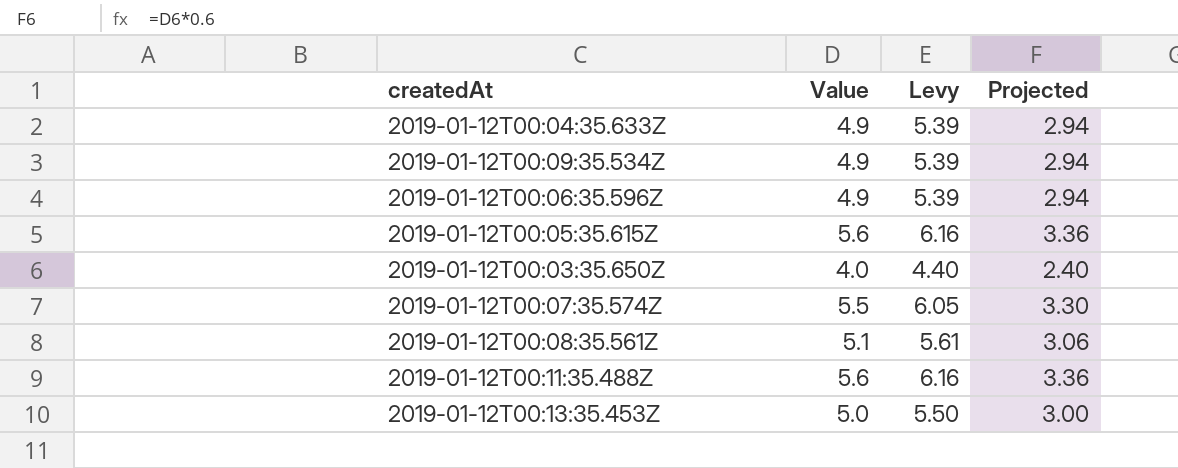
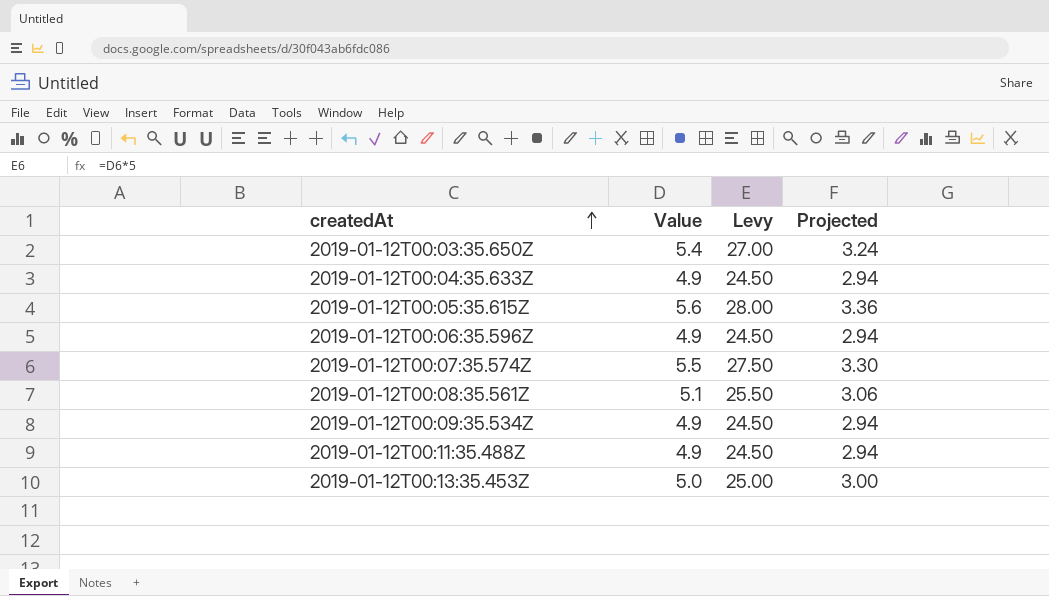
row order: none -> createdAt ascending
column Levy | formula: [Value] * 1.1 -> [Value] * 5
2019-01-12T00:03:35.650Z | Value: 4.0 -> 5.4
2019-01-12T00:03:35.650Z | Projected: 2.40 -> 3.24
2019-01-12T00:11:35.488Z | Value: 5.6 -> 4.9
2019-01-12T00:11:35.488Z | Projected: 3.36 -> 2.94

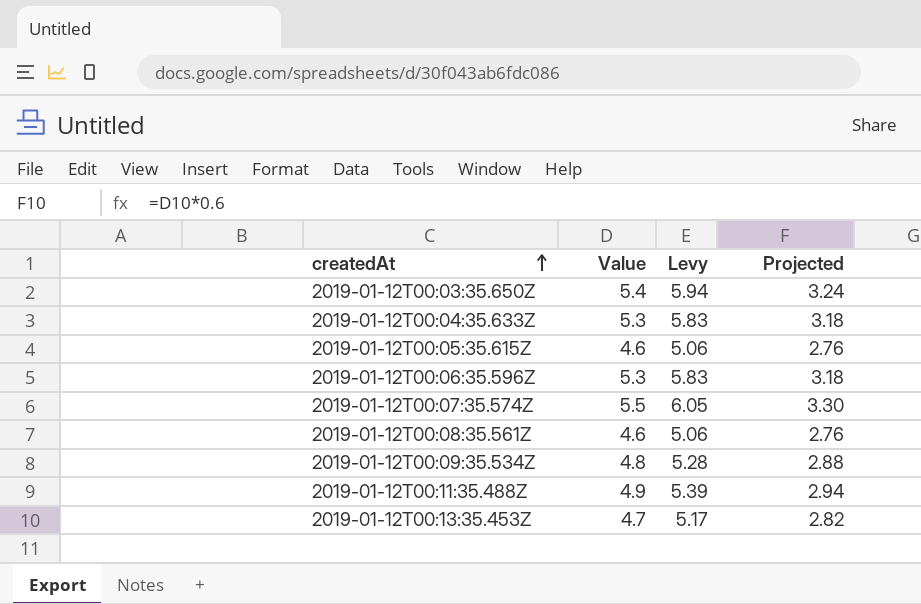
column Levy | formula: [Value] * 5 -> [Value] * 1.1
2019-01-12T00:04:35.633Z | Value: 4.9 -> 5.3
2019-01-12T00:04:35.633Z | Projected: 2.94 -> 3.18
2019-01-12T00:05:35.615Z | Value: 5.6 -> 4.6
2019-01-12T00:05:35.615Z | Projected: 3.36 -> 2.76
2019-01-12T00:06:35.596Z | Value: 4.9 -> 5.3
2019-01-12T00:06:35.596Z | Projected: 2.94 -> 3.18
2019-01-12T00:08:35.561Z | Value: 5.1 -> 4.6
2019-01-12T00:08:35.561Z | Projected: 3.06 -> 2.76
2019-01-12T00:09:35.534Z | Value: 4.9 -> 4.8
2019-01-12T00:09:35.534Z | Projected: 2.94 -> 2.88
2019-01-12T00:13:35.453Z | Value: 5.0 -> 4.7
2019-01-12T00:13:35.453Z | Projected: 3.00 -> 2.82

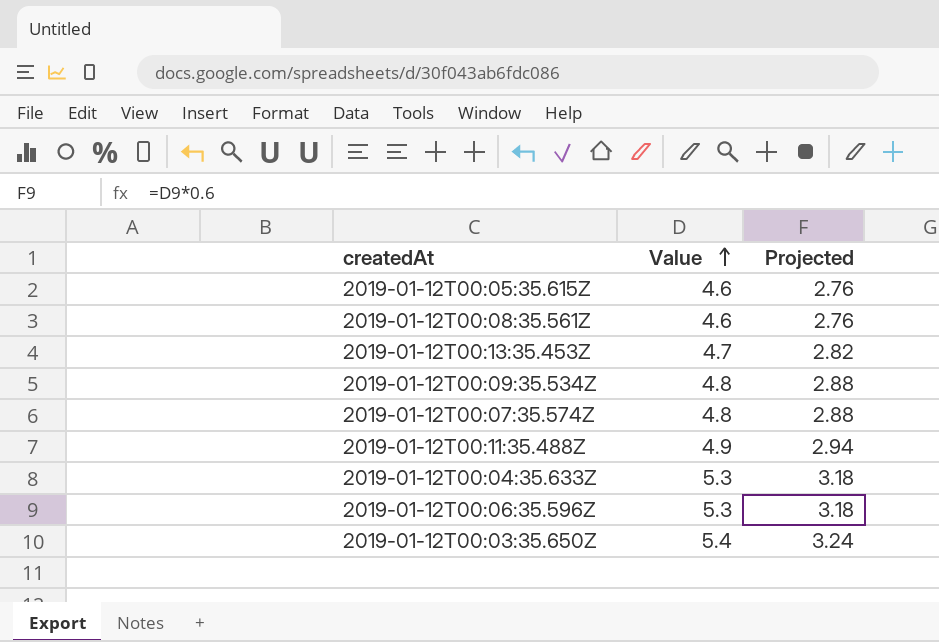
row order: createdAt ascending -> Value ascending
column Levy | formula: [Value] * 1.1 -> none
2019-01-12T00:07:35.574Z | Value: 5.5 -> 4.8
2019-01-12T00:07:35.574Z | Projected: 3.30 -> 2.88

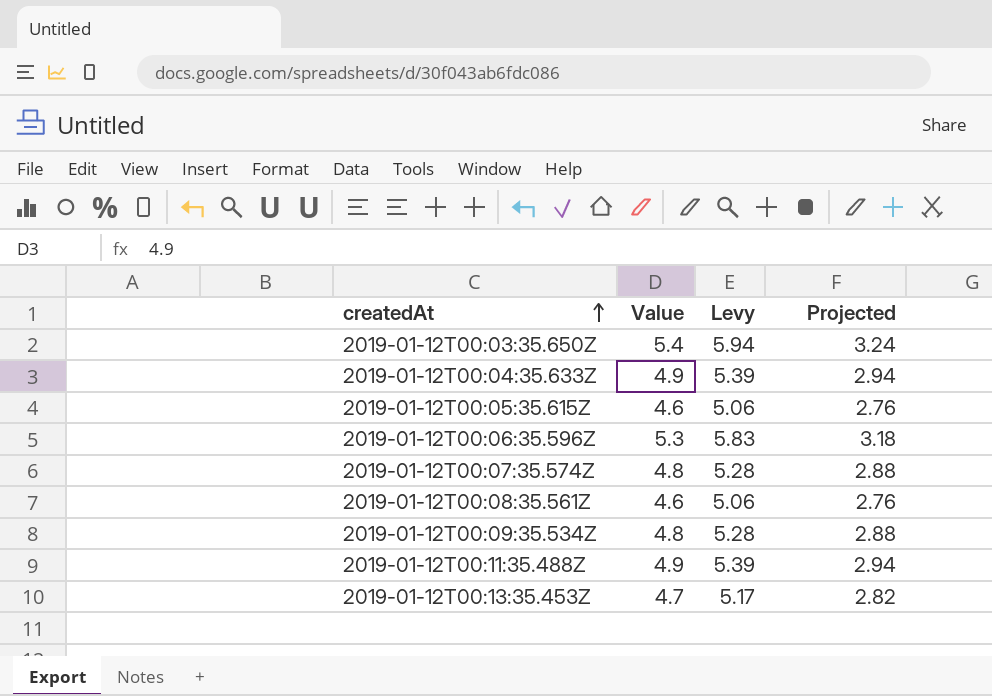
row order: Value ascending -> createdAt ascending
column Levy | formula: none -> [Value] * 1.1
2019-01-12T00:04:35.633Z | Value: 5.3 -> 4.9
2019-01-12T00:04:35.633Z | Projected: 3.18 -> 2.94

